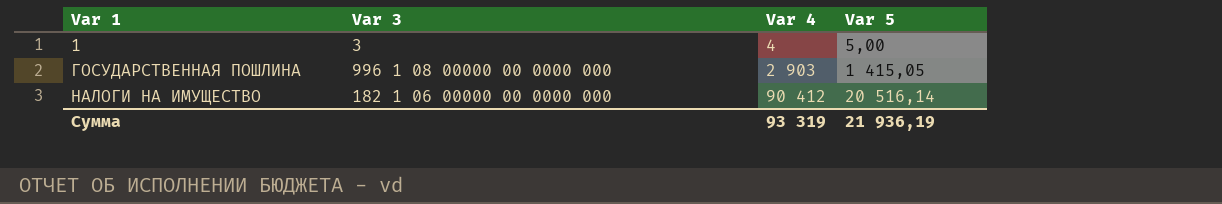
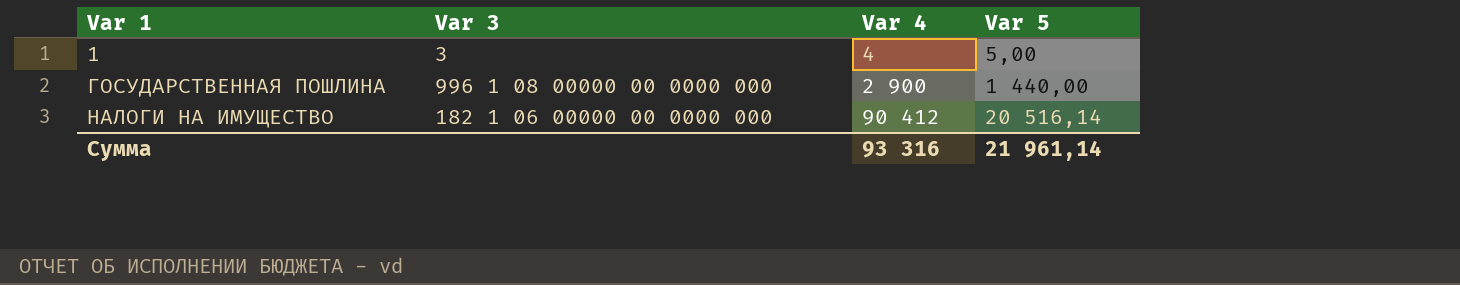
ГОСУДАРСТВЕННАЯ ПОШЛИНА | Var 4: 2 903 -> 2 900
ГОСУДАРСТВЕННАЯ ПОШЛИНА | Var 5: 1 415,05 -> 1 440,00
Сумма | Var 4: 93 319 -> 93 316
Сумма | Var 5: 21 936,19 -> 21 961,14

